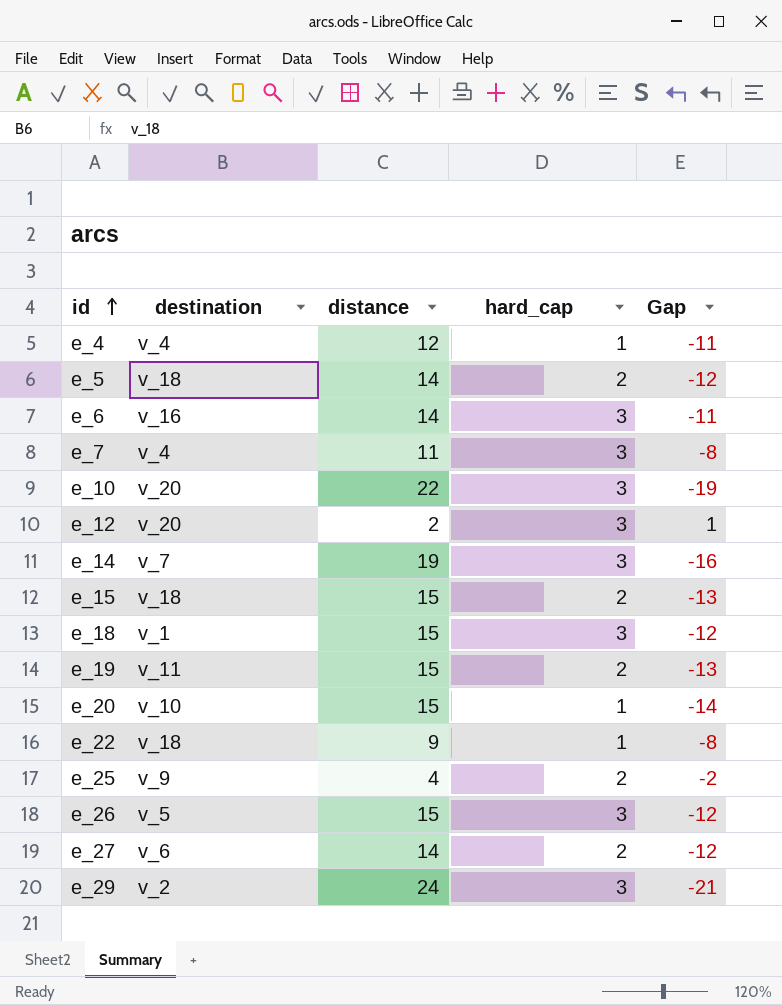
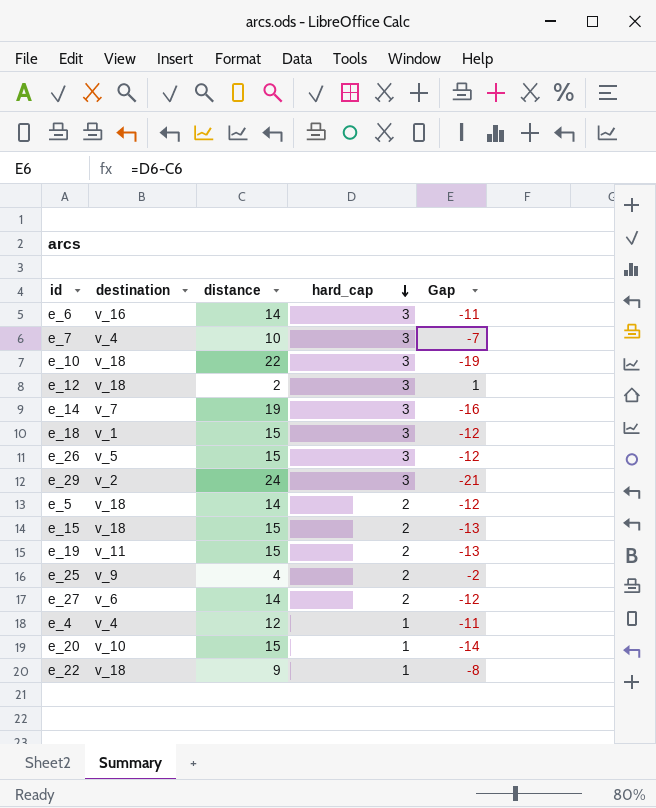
row order: id ascending -> hard_cap descending
e_7 | distance: 11 -> 10
e_7 | Gap: -8 -> -7
e_10 | destination: v_20 -> v_18
e_12 | destination: v_20 -> v_18

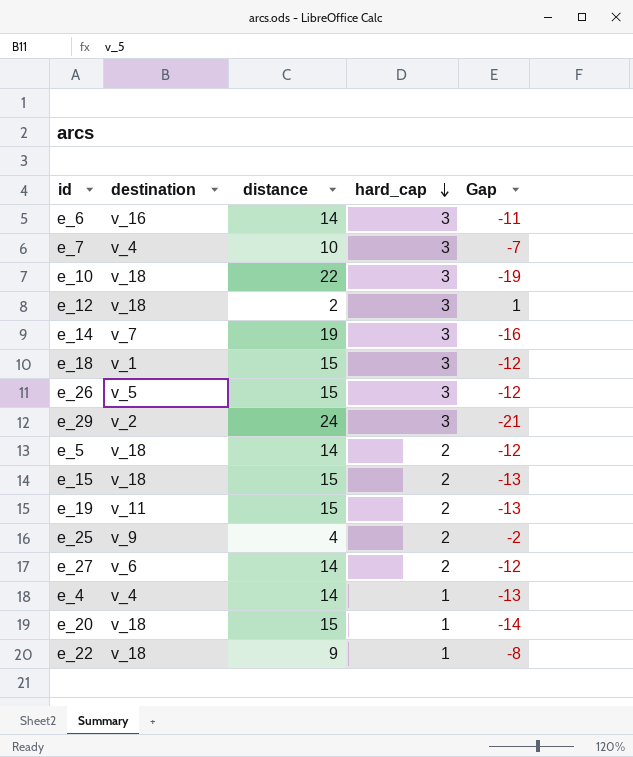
e_4 | distance: 12 -> 14
e_4 | Gap: -11 -> -13
e_20 | destination: v_10 -> v_18

